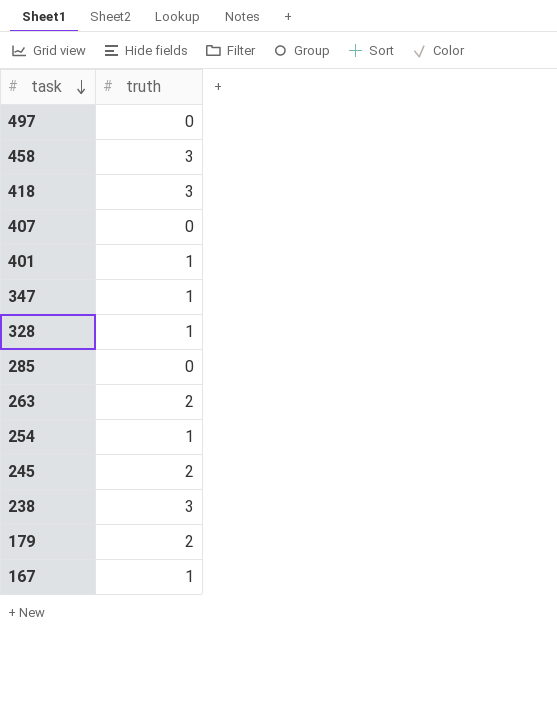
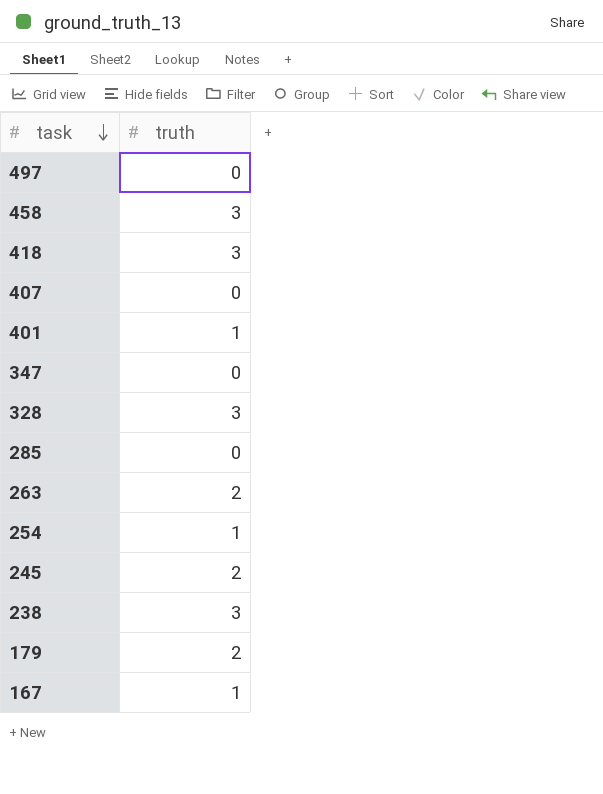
347 | truth: 1 -> 0
328 | truth: 1 -> 3

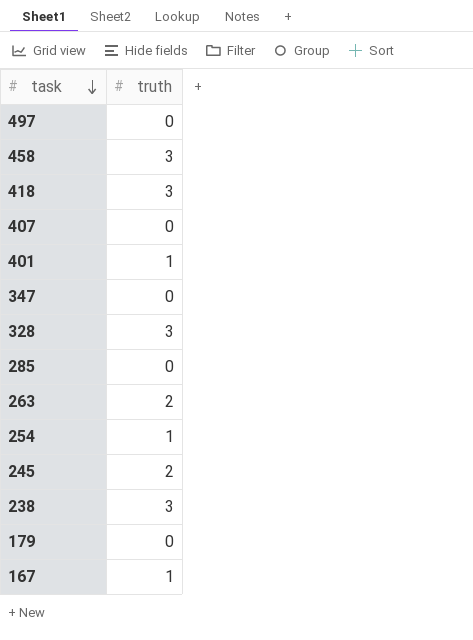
179 | truth: 2 -> 0

